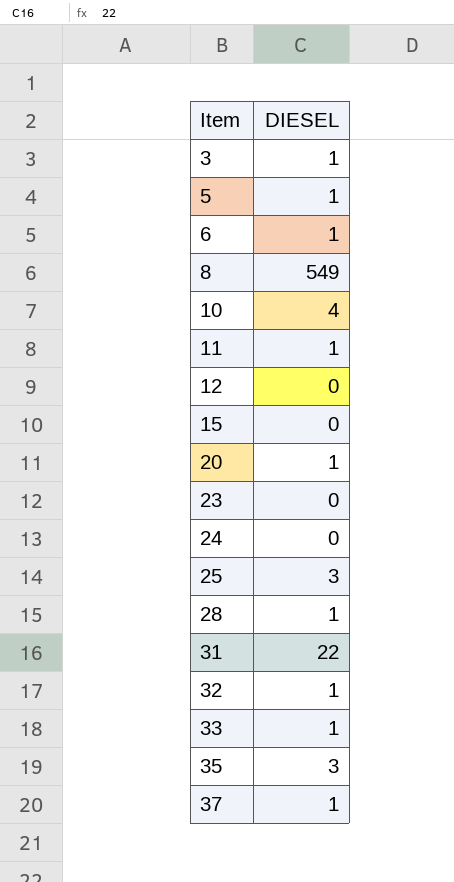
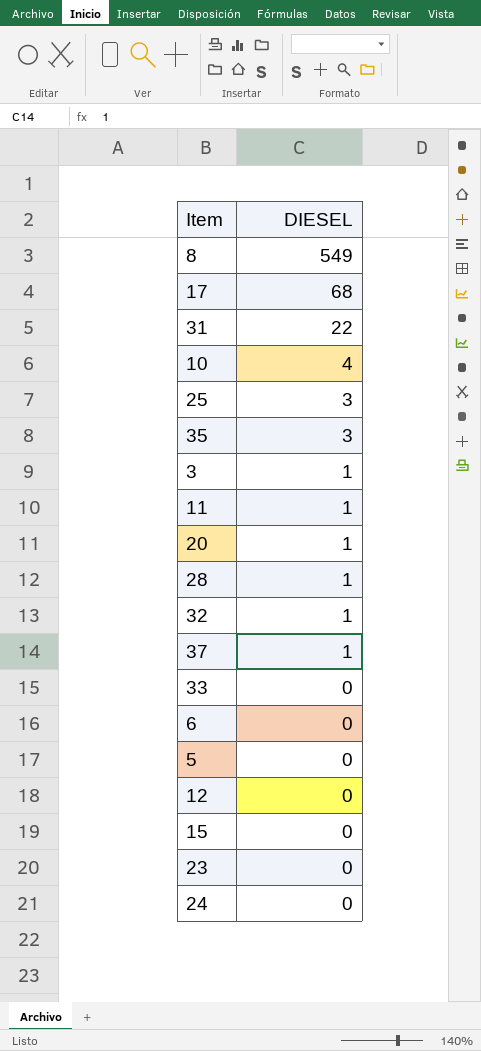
row order: Item ascending -> DIESEL descending
row 17: none -> 68
33 | DIESEL: 1 -> 0
6 | DIESEL: 1 -> 0
5 | DIESEL: 1 -> 0

